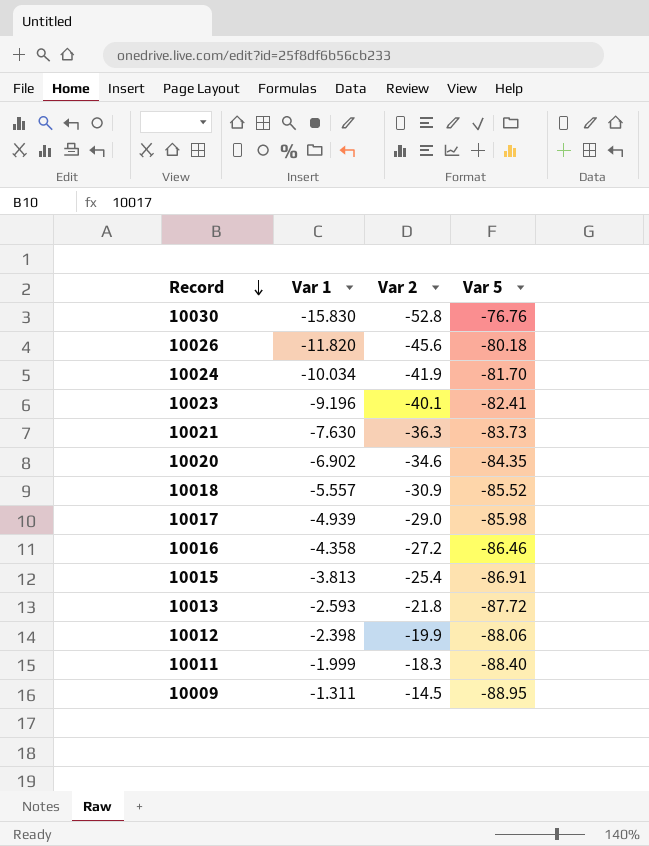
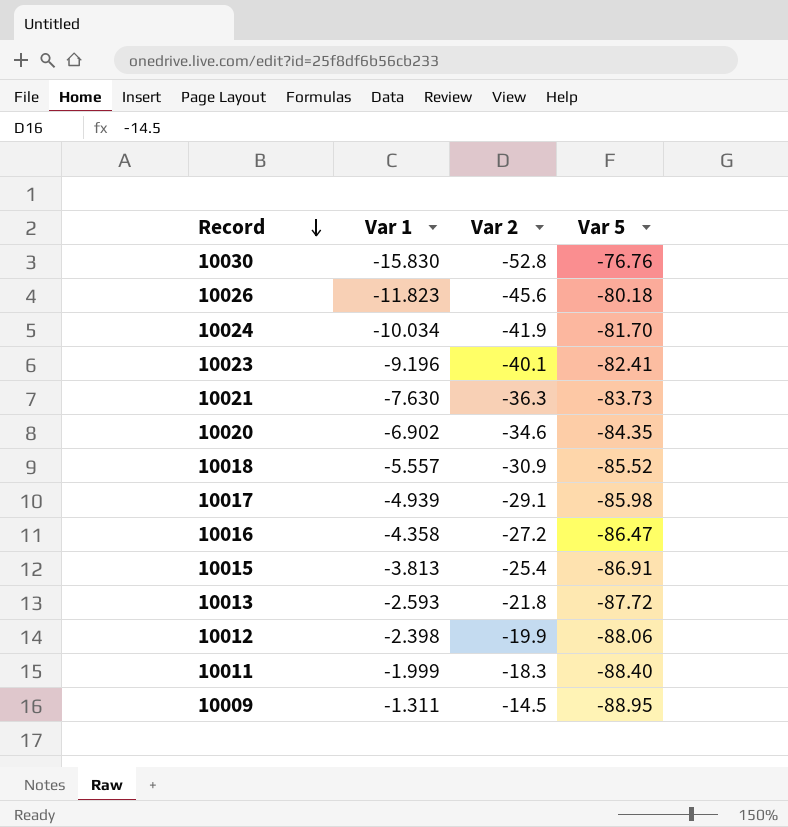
10026 | Var 1: -11.820 -> -11.823
10017 | Var 2: -29.0 -> -29.1
10016 | Var 5: -86.46 -> -86.47

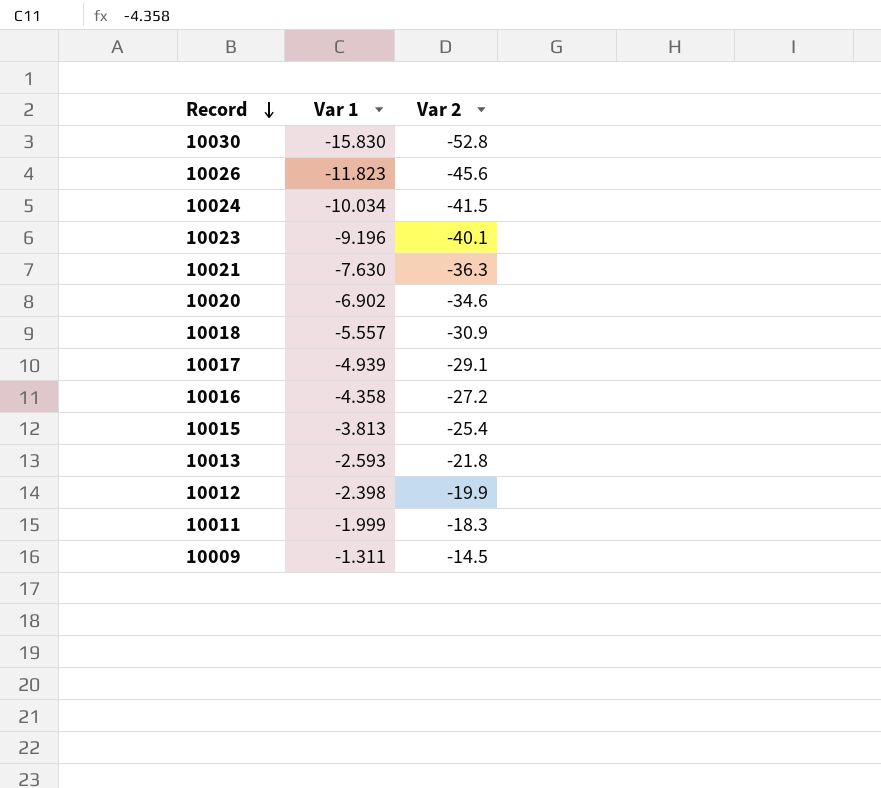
column Var 5 | position: 4 -> none
10024 | Var 2: -41.9 -> -41.5

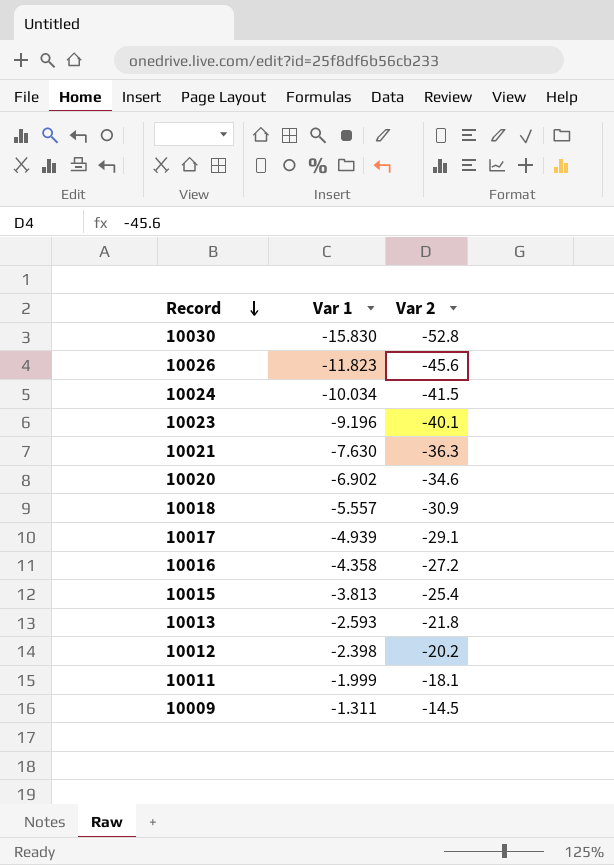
10012 | Var 2: -19.9 -> -20.2
10011 | Var 2: -18.3 -> -18.1

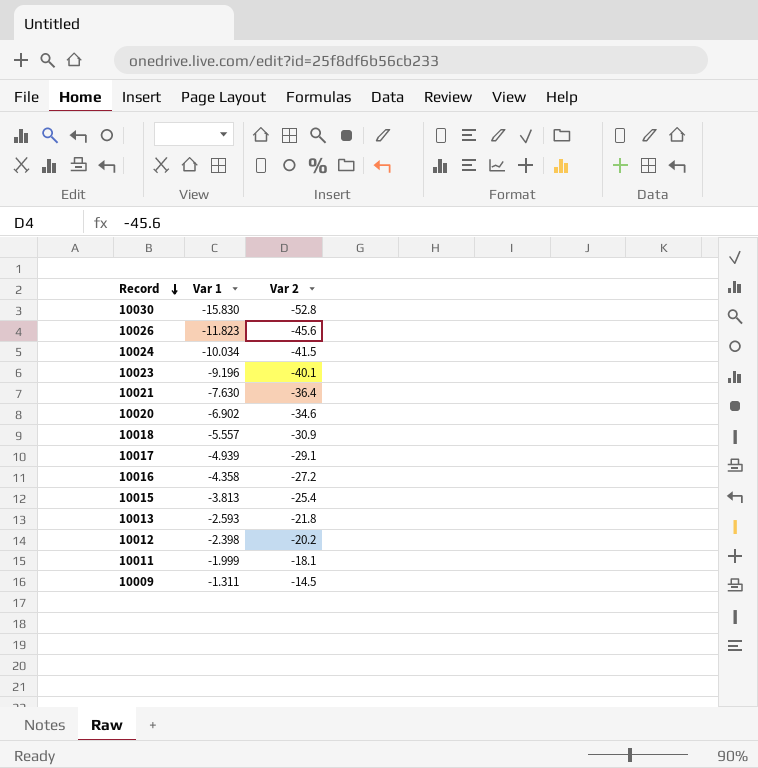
10021 | Var 2: -36.3 -> -36.4

